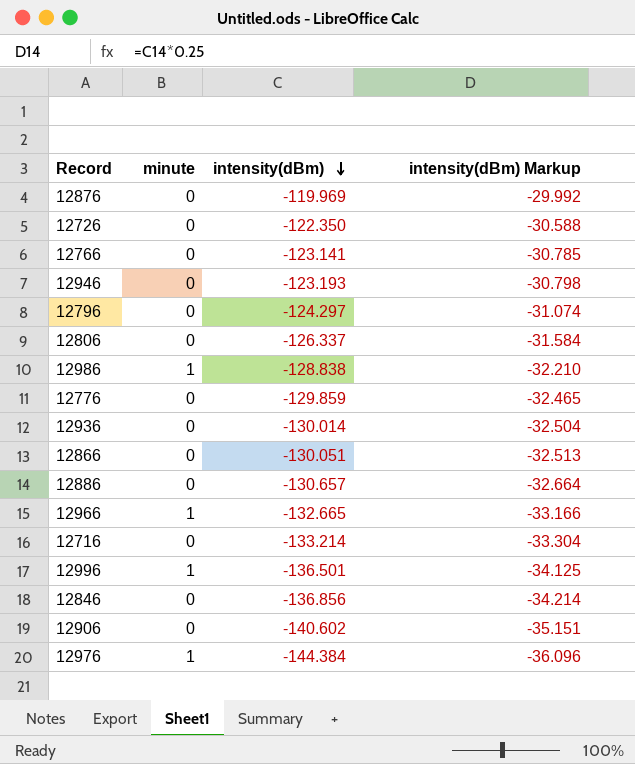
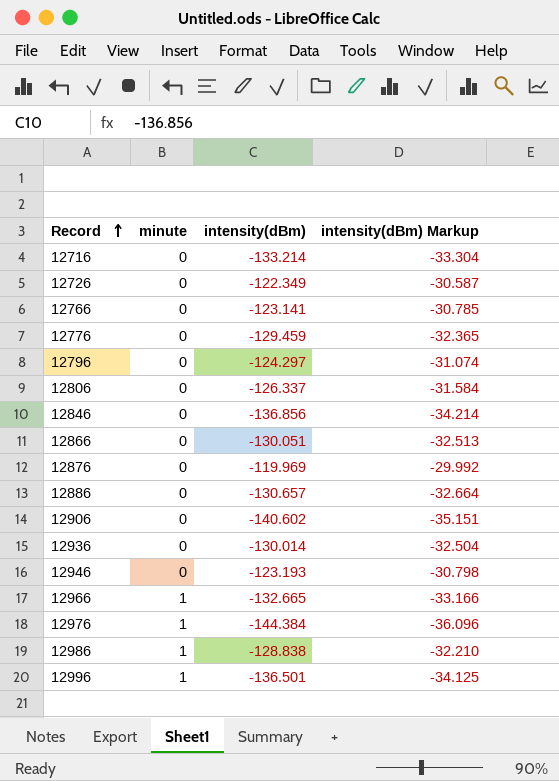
row order: intensity(dBm) descending -> Record ascending
12726 | intensity(dBm): -122.350 -> -122.349
12726 | intensity(dBm) Markup: -30.588 -> -30.587
12776 | intensity(dBm): -129.859 -> -129.459
12776 | intensity(dBm) Markup: -32.465 -> -32.365

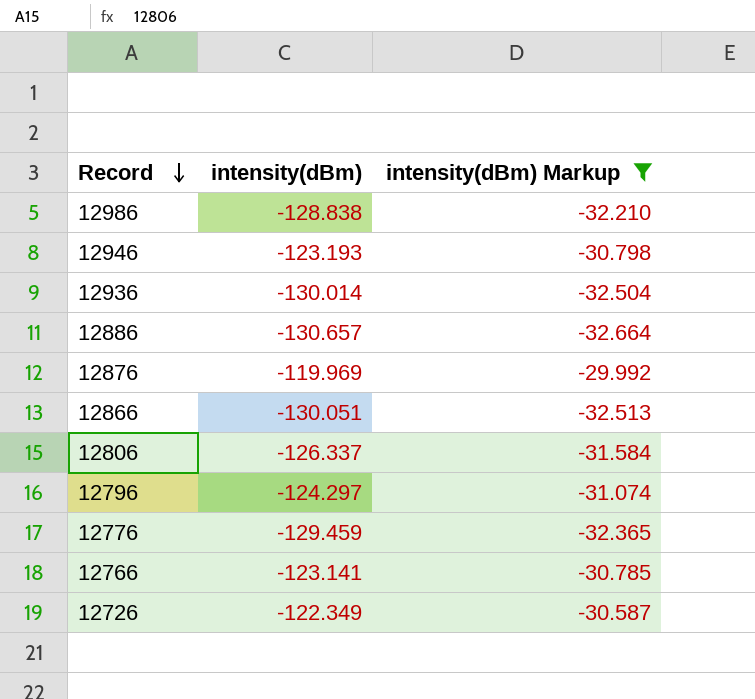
filter: none -> intensity(dBm) Markup >= -32.664
row order: Record ascending -> Record descending
column minute | position: 2 -> none

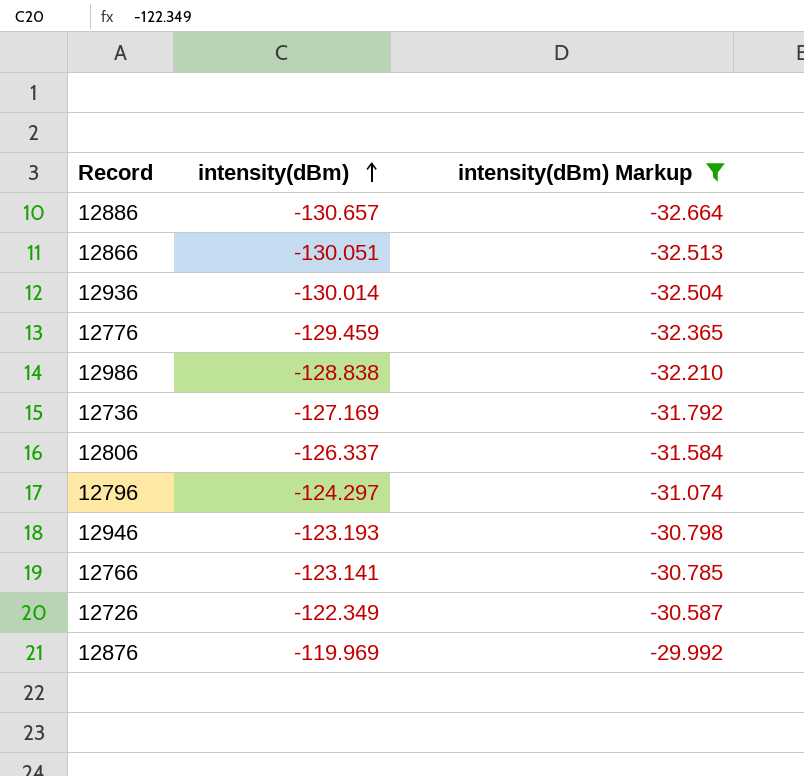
row order: Record descending -> intensity(dBm) ascending
row 12736: none -> -127.169 | -31.792

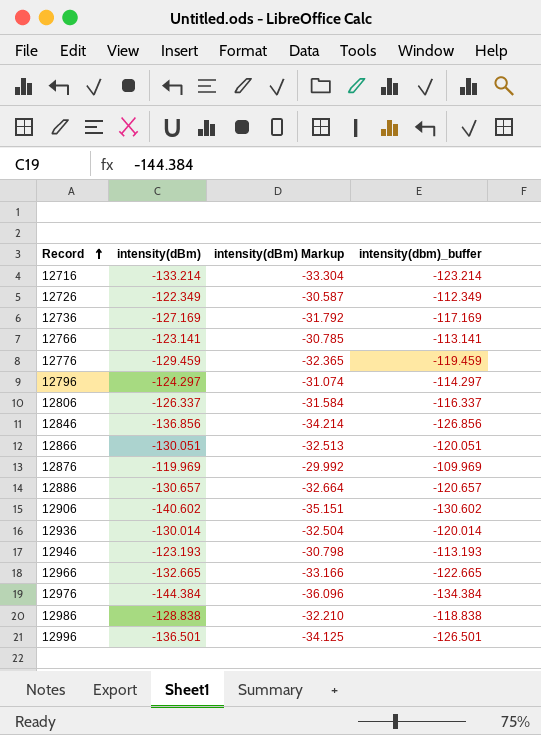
filter: intensity(dBm) Markup >= -32.664 -> none
row order: intensity(dBm) ascending -> Record ascending
column intensity(dbm)_buffer | formula: none -> [intensity(dBm)] + 10

